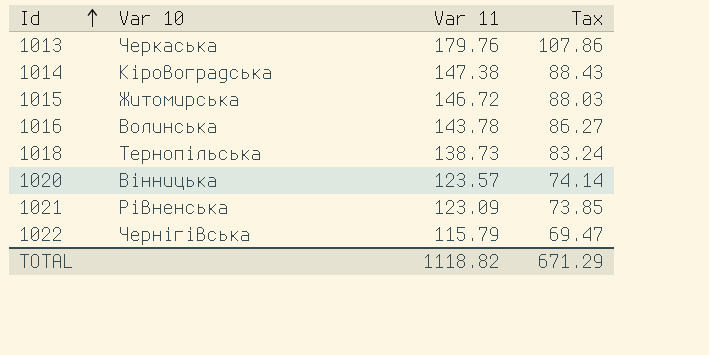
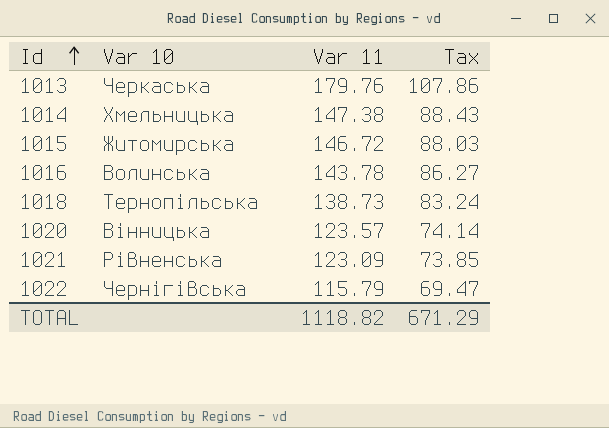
1014 | Var 10: Кіровоградська -> Хмельницька

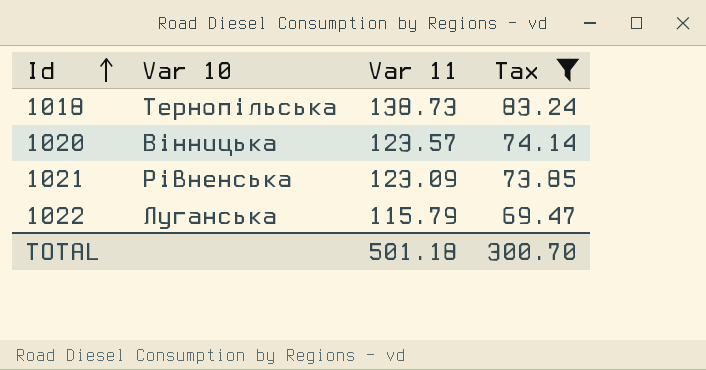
filter: none -> Tax <= 83.24
1022 | Var 10: Чернігівська -> Луганська
TOTAL | Var 11: 1118.82 -> 501.18
TOTAL | Tax: 671.29 -> 300.70

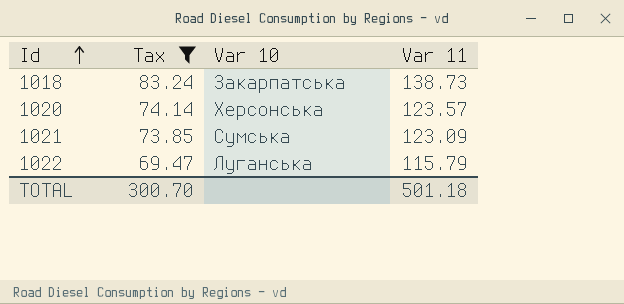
column Tax | position: 4 -> 2
1018 | Var 10: Тернопільська -> Закарпатська
1020 | Var 10: Вінницька -> Херсонська
1021 | Var 10: Рівненська -> Сумська

